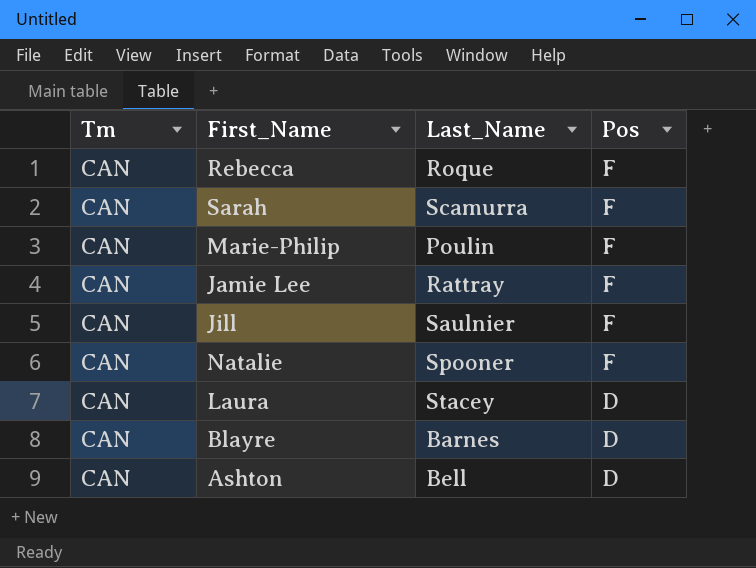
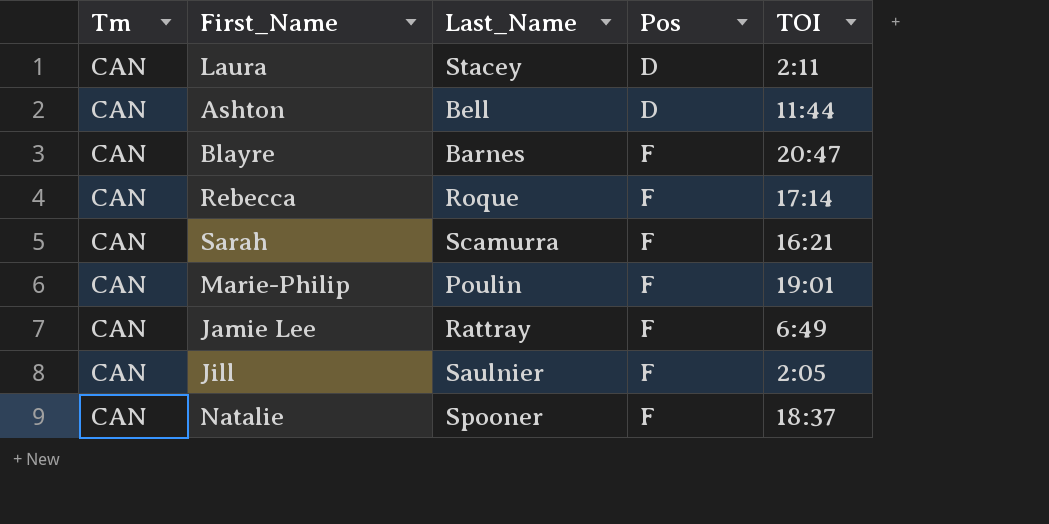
row order: Pos descending -> Pos ascending
column TOI | position: none -> 5
Blayre | Pos: D -> F

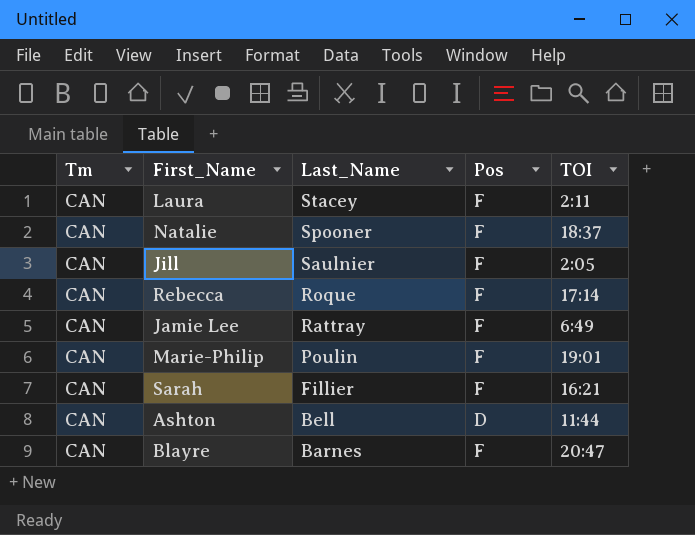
row order: Pos ascending -> Last_Name descending
Laura | Pos: D -> F
Sarah | Last_Name: Scamurra -> Fillier

